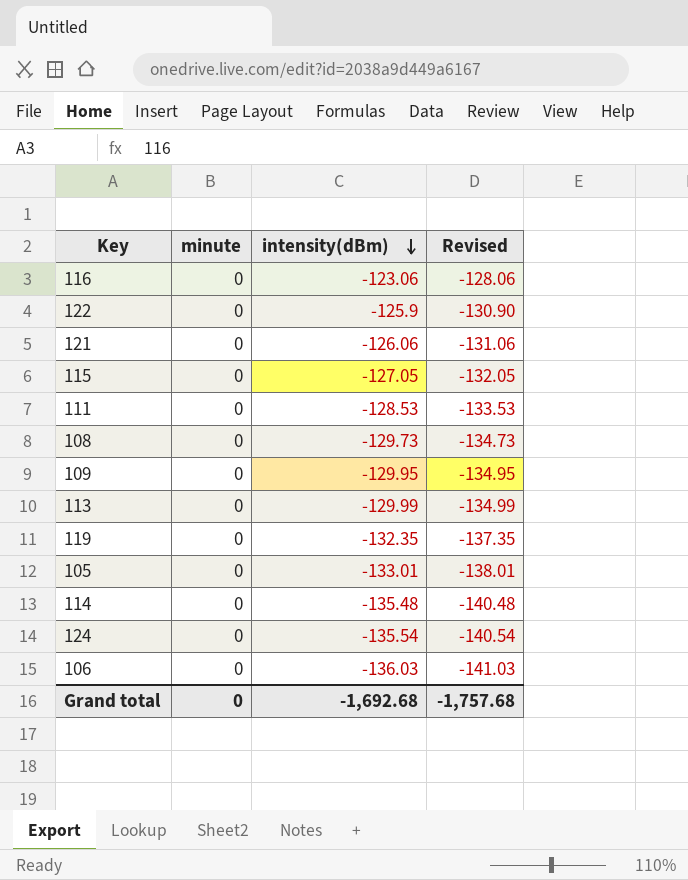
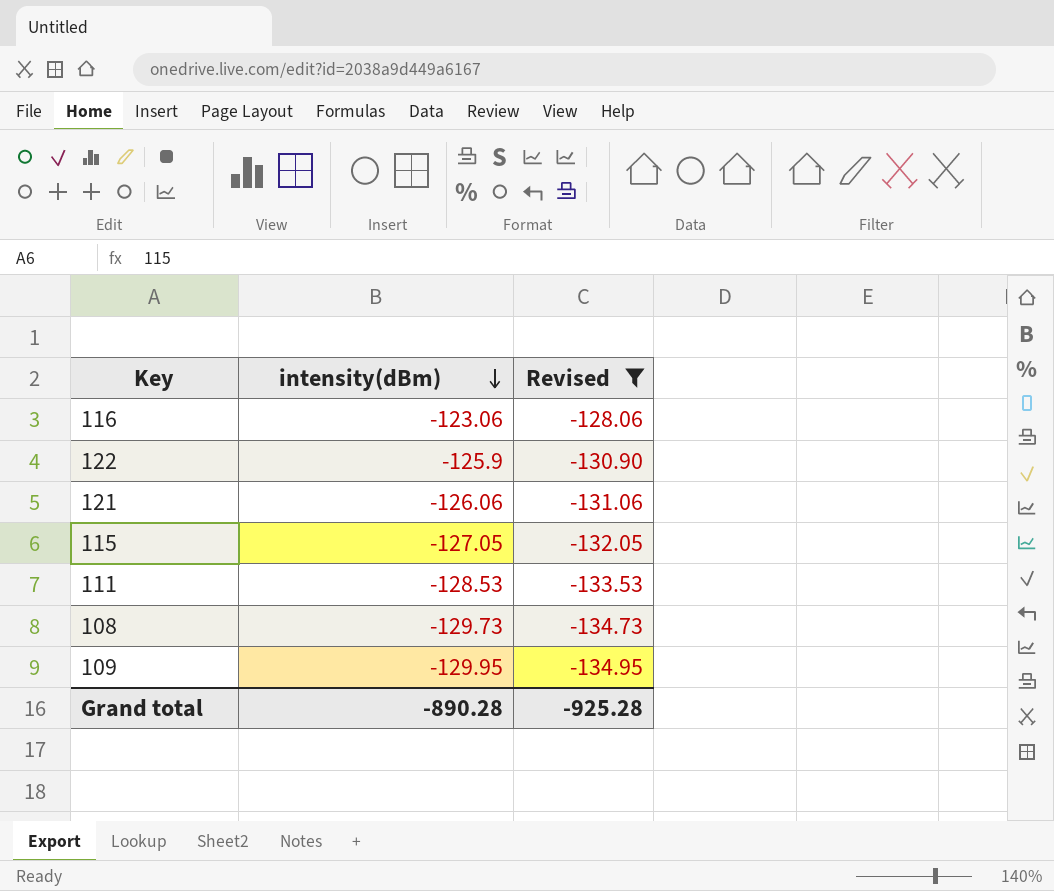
filter: none -> Revised >= -134.95
column minute | position: 2 -> none
Grand total | intensity(dBm): -1,692.68 -> -890.28
Grand total | Revised: -1,757.68 -> -925.28

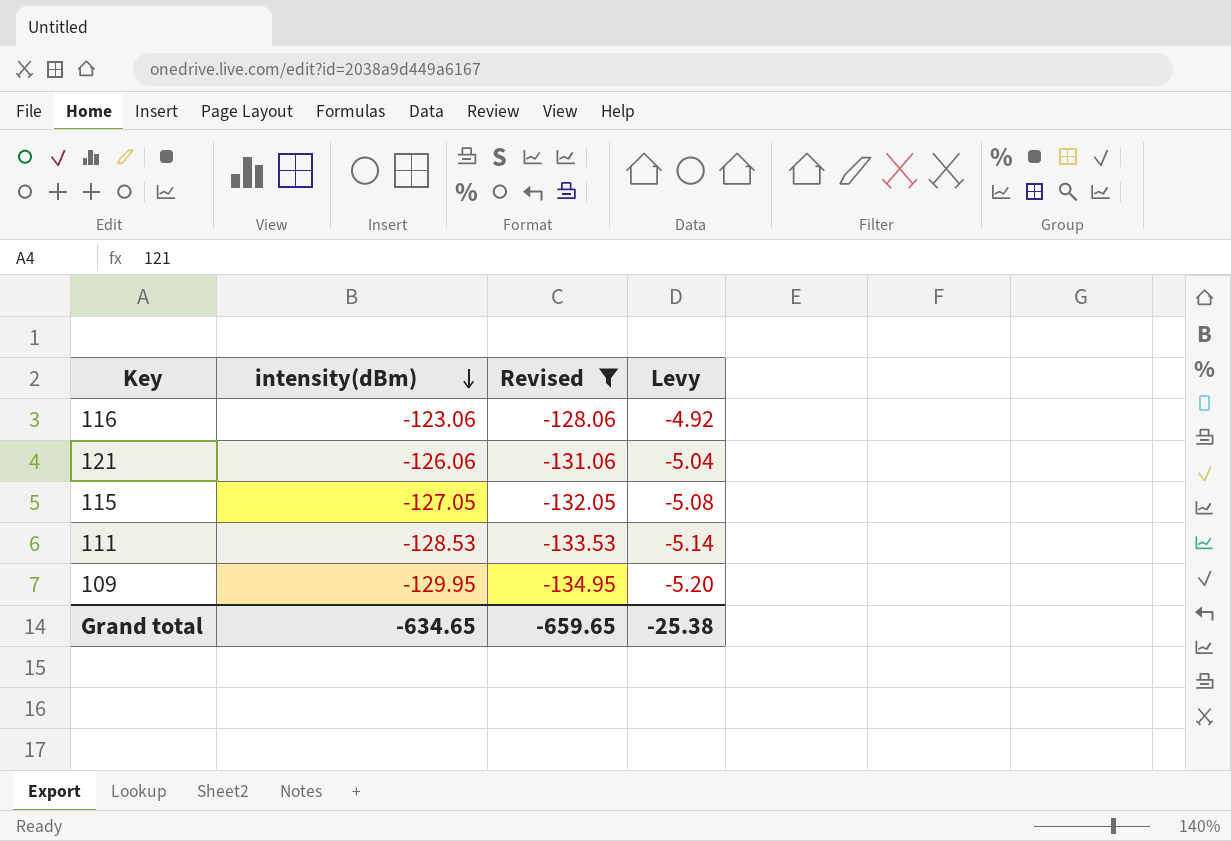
column Levy | formula: none -> [intensity(dBm)] * 0.04
row 122: -125.9 | -130.90 -> none
row 108: -129.73 | -134.73 -> none
Grand total | intensity(dBm): -890.28 -> -634.65
Grand total | Revised: -925.28 -> -659.65

